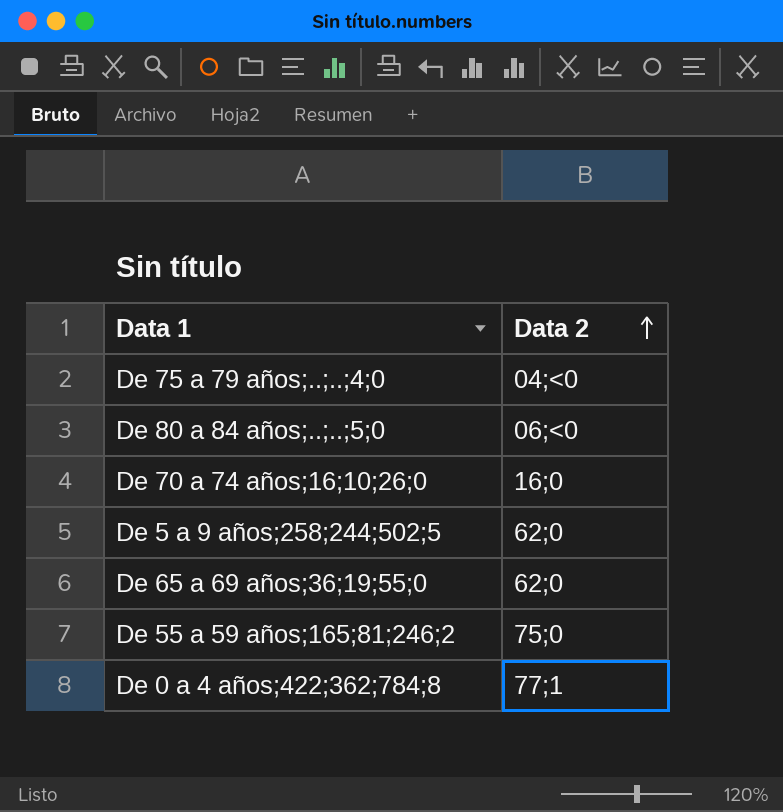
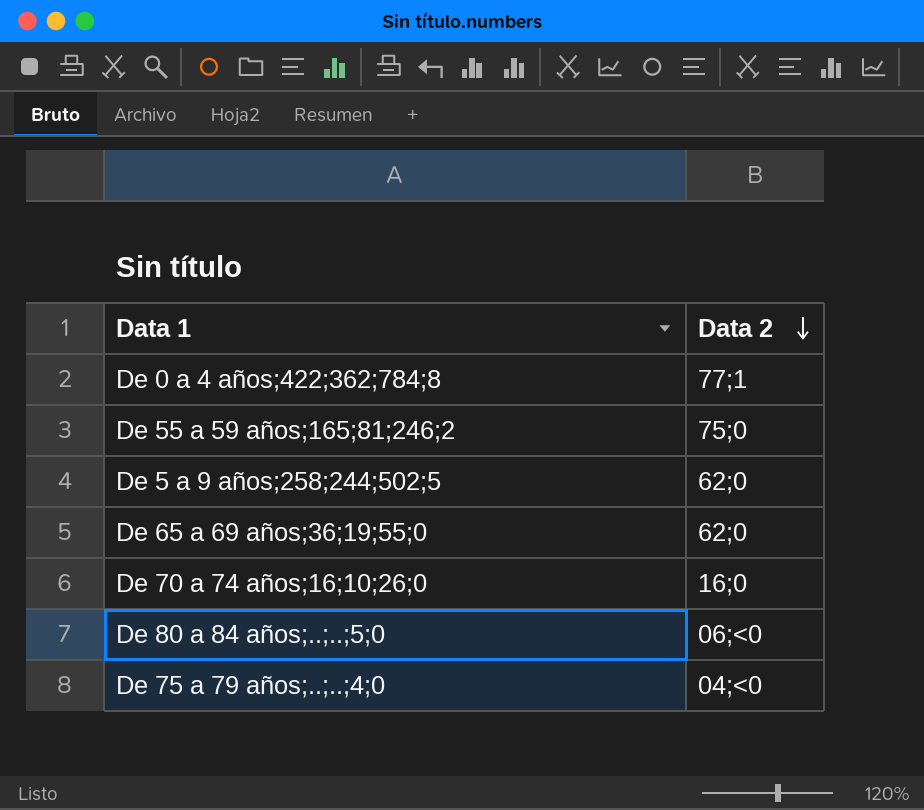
row order: Data 2 ascending -> Data 2 descending

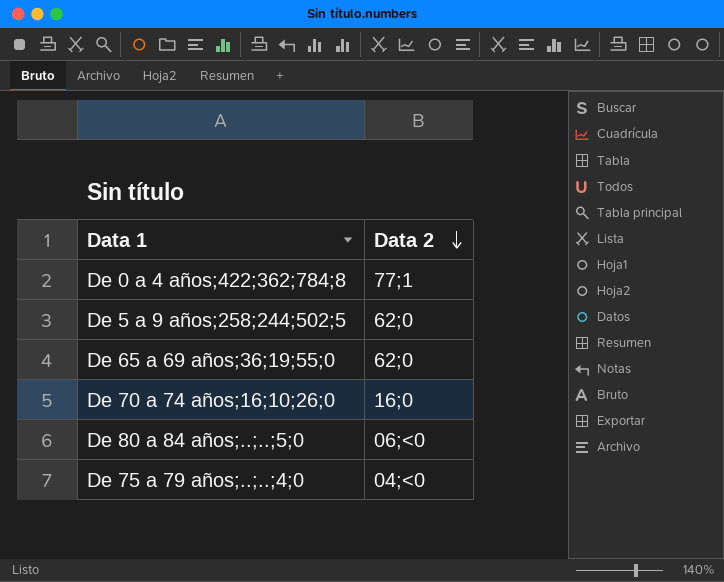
row De 55 a 59 años;165;81;246;2: 75;0 -> none

